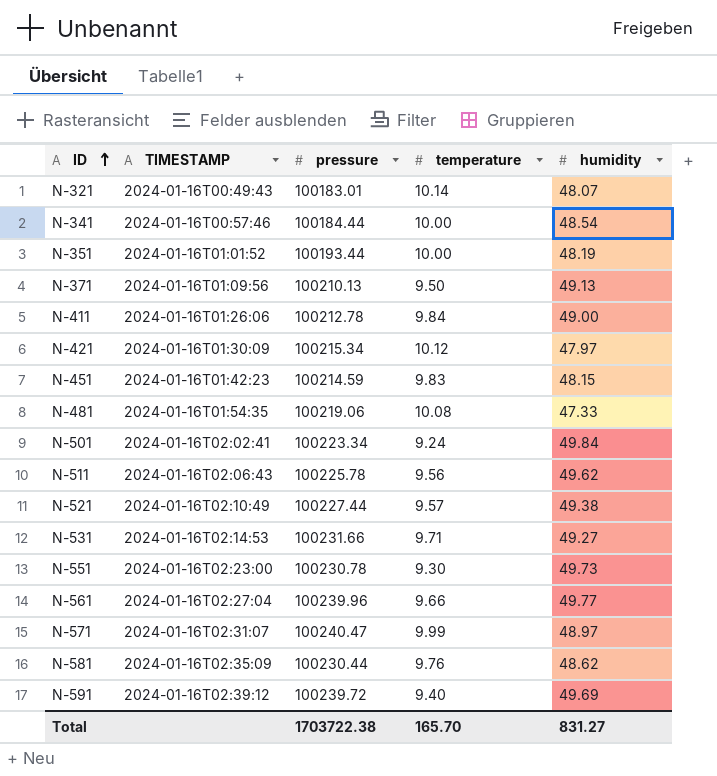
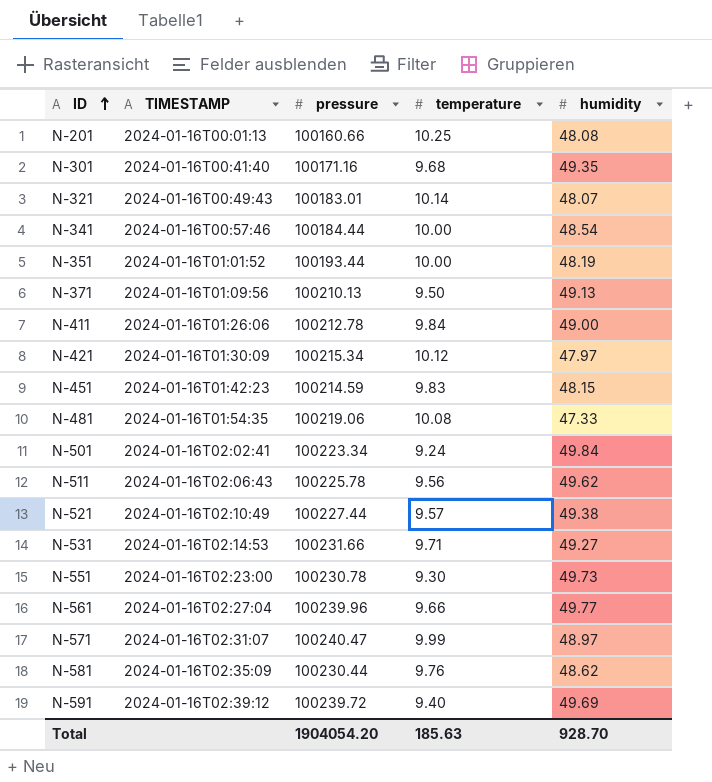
row N-201: none -> 2024-01-16T00:01:13 | 100160.66 | 10.25 | 48.08
row N-301: none -> 2024-01-16T00:41:40 | 100171.16 | 9.68 | 49.35
Total | pressure: 1703722.38 -> 1904054.20
Total | temperature: 165.70 -> 185.63
Total | humidity: 831.27 -> 928.70

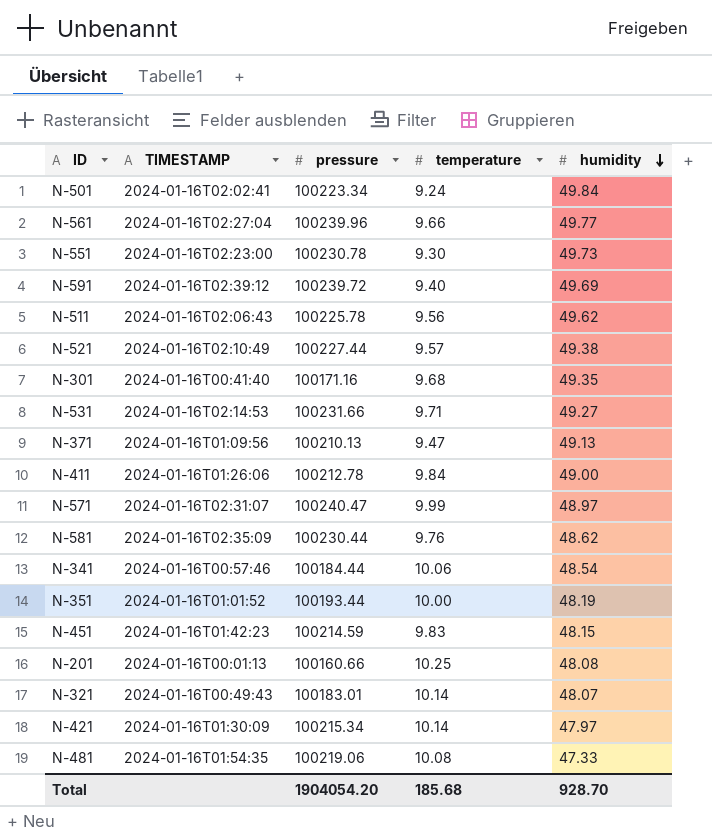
row order: ID ascending -> humidity descending
N-371 | temperature: 9.50 -> 9.47
N-341 | temperature: 10.00 -> 10.06
N-421 | temperature: 10.12 -> 10.14
Total | temperature: 185.63 -> 185.68

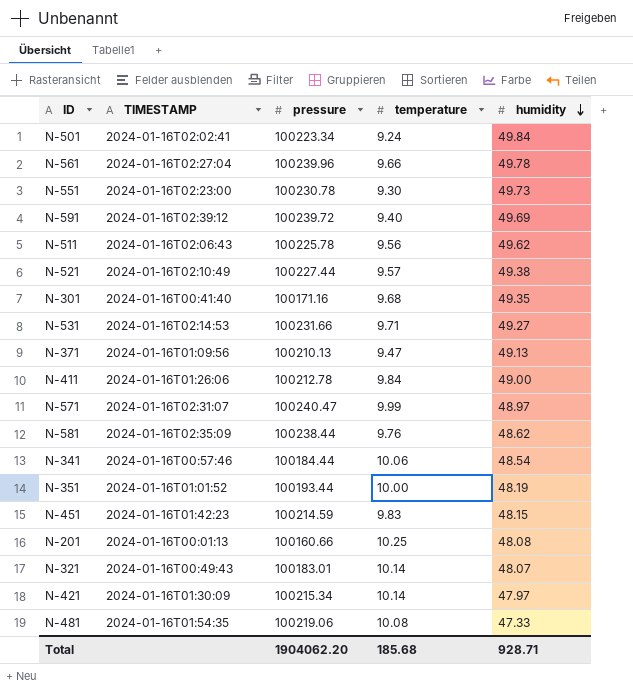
N-561 | humidity: 49.77 -> 49.78
N-581 | pressure: 100230.44 -> 100238.44
Total | pressure: 1904054.20 -> 1904062.20
Total | humidity: 928.70 -> 928.71

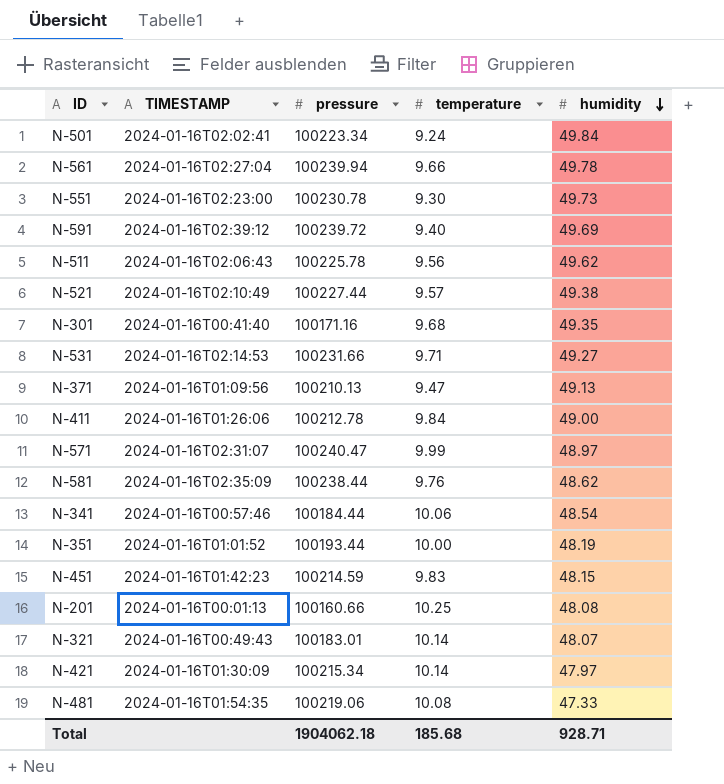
N-561 | pressure: 100239.96 -> 100239.94
Total | pressure: 1904062.20 -> 1904062.18

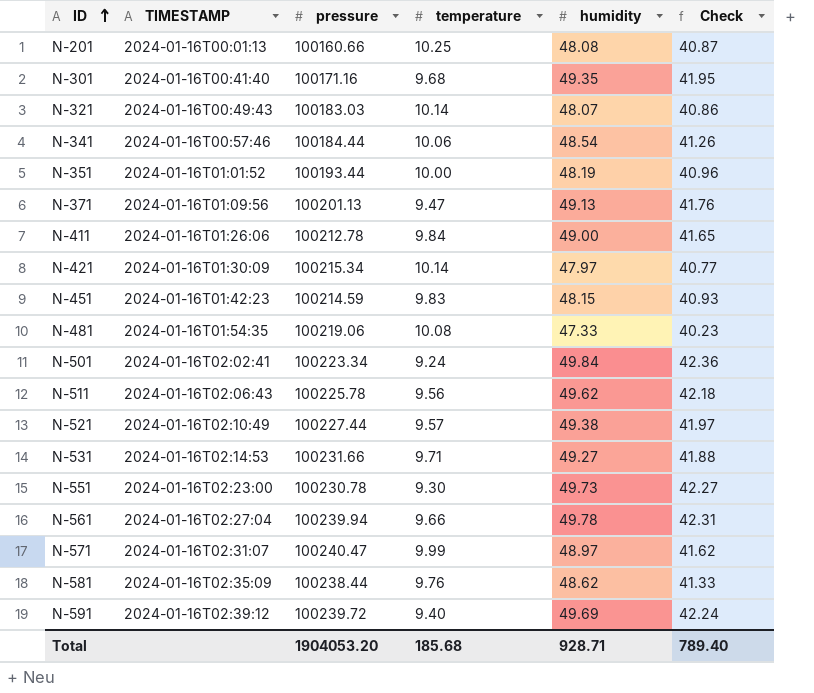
row order: humidity descending -> ID ascending
column Check | formula: none -> [humidity] * 0.85
N-321 | pressure: 100183.01 -> 100183.03
N-371 | pressure: 100210.13 -> 100201.13
Total | pressure: 1904062.18 -> 1904053.20

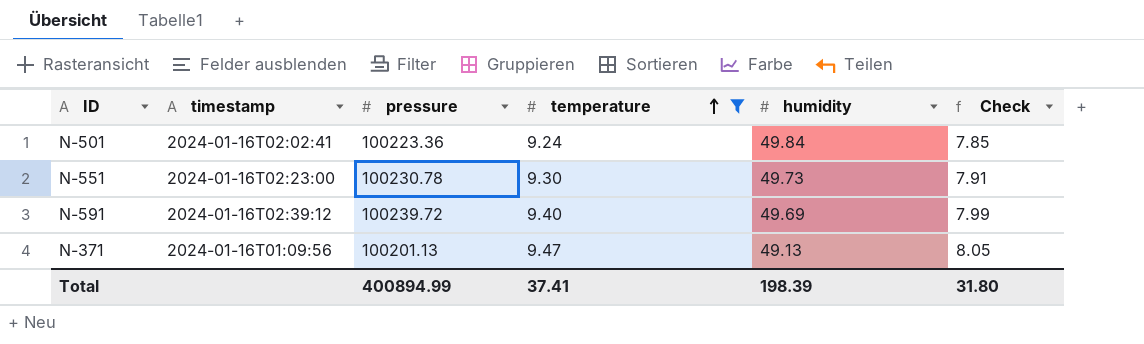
filter: none -> temperature <= 9.47
row order: ID ascending -> temperature ascending
column name: TIMESTAMP -> timestamp
column Check | formula: [humidity] * 0.85 -> [temperature] * 0.85
N-501 | pressure: 100223.34 -> 100223.36
Total | pressure: 1904053.20 -> 400894.99
Total | temperature: 185.68 -> 37.41
Total | humidity: 928.71 -> 198.39
Total | Check: 789.40 -> 31.80

